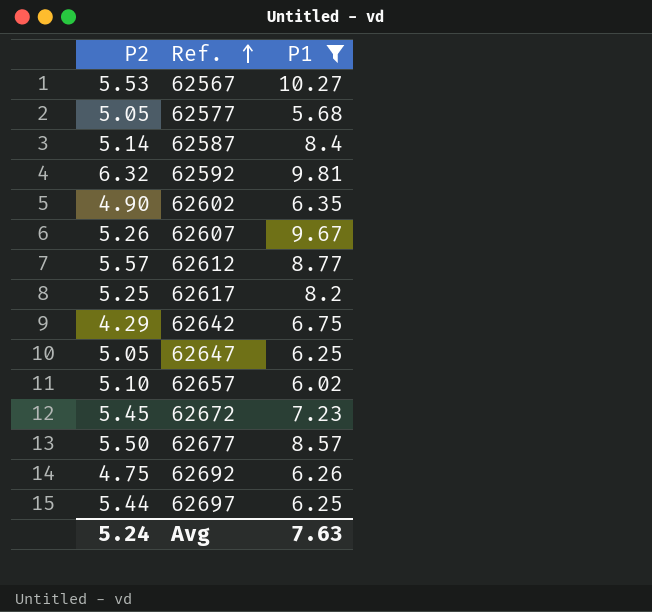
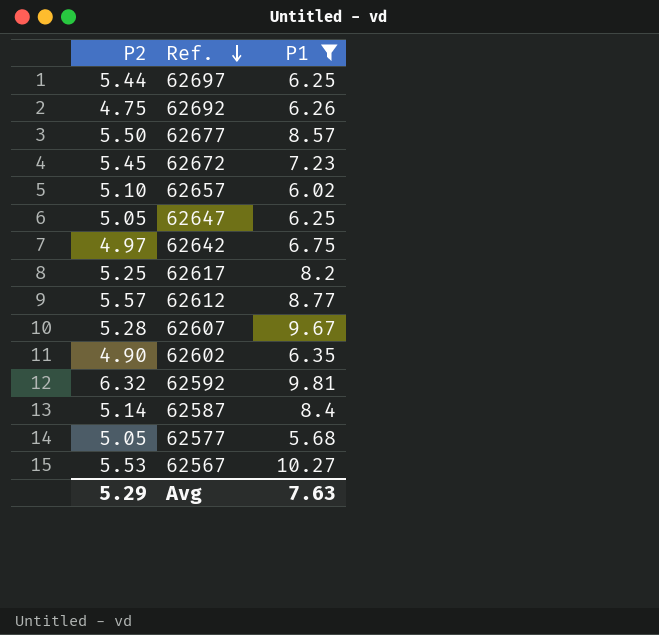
row order: Ref. ascending -> Ref. descending
62642 | P2: 4.29 -> 4.97
62607 | P2: 5.26 -> 5.28
Avg | P2: 5.24 -> 5.29

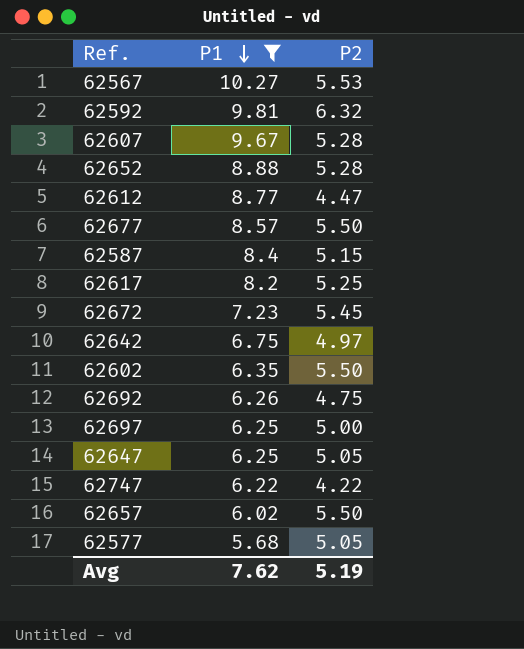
row order: Ref. descending -> P1 descending
column P2 | position: 1 -> 3
row 62652: none -> 8.88 | 5.28
62612 | P2: 5.57 -> 4.47
62587 | P2: 5.14 -> 5.15
62602 | P2: 4.90 -> 5.50
62697 | P2: 5.44 -> 5.00
row 62747: none -> 6.22 | 4.22
62657 | P2: 5.10 -> 5.50
Avg | P1: 7.63 -> 7.62
Avg | P2: 5.29 -> 5.19

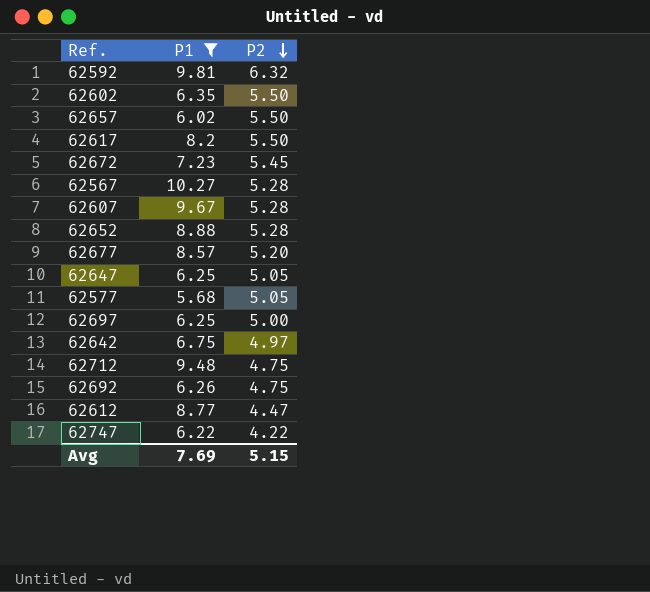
row order: P1 descending -> P2 descending
row 62587: 8.4 | 5.15 -> none
62617 | P2: 5.25 -> 5.50
62567 | P2: 5.53 -> 5.28
62677 | P2: 5.50 -> 5.20
row 62712: none -> 9.48 | 4.75
Avg | P1: 7.62 -> 7.69
Avg | P2: 5.19 -> 5.15

